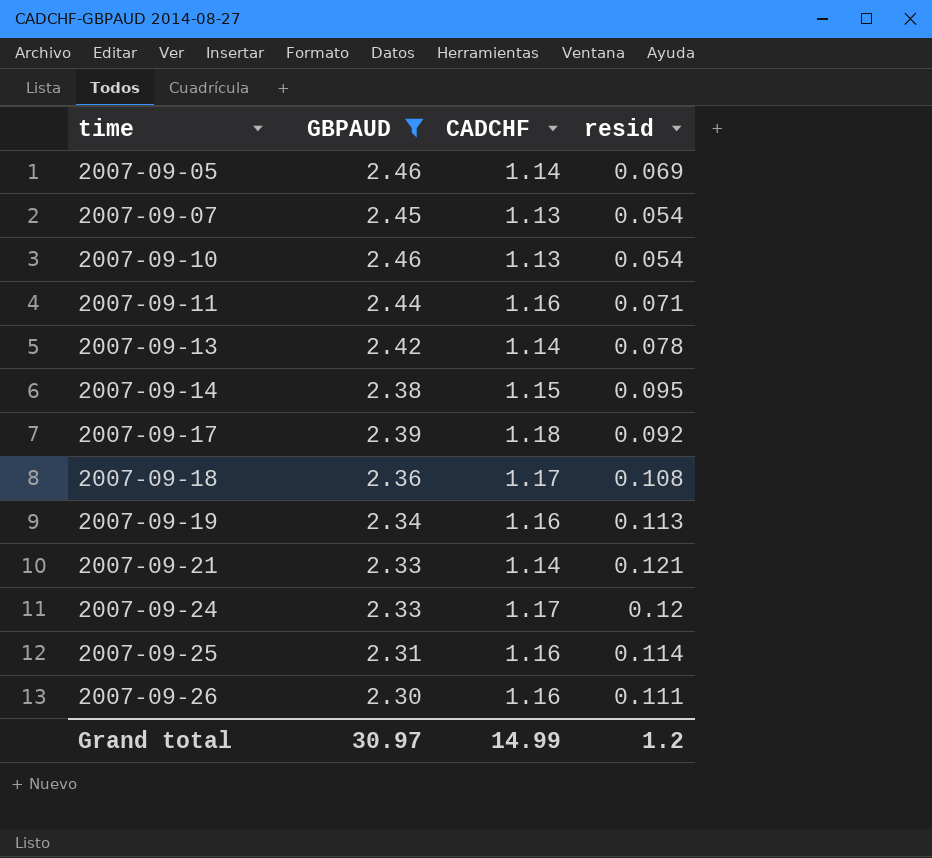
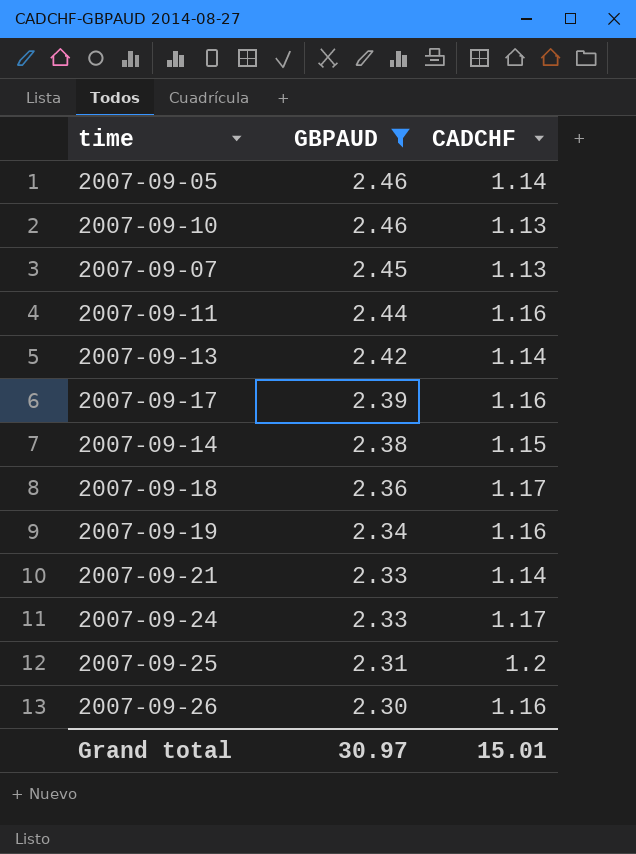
row order: time ascending -> GBPAUD descending
column resid | position: 4 -> none
2007-09-17 | CADCHF: 1.18 -> 1.16
2007-09-25 | CADCHF: 1.16 -> 1.2
Grand total | CADCHF: 14.99 -> 15.01

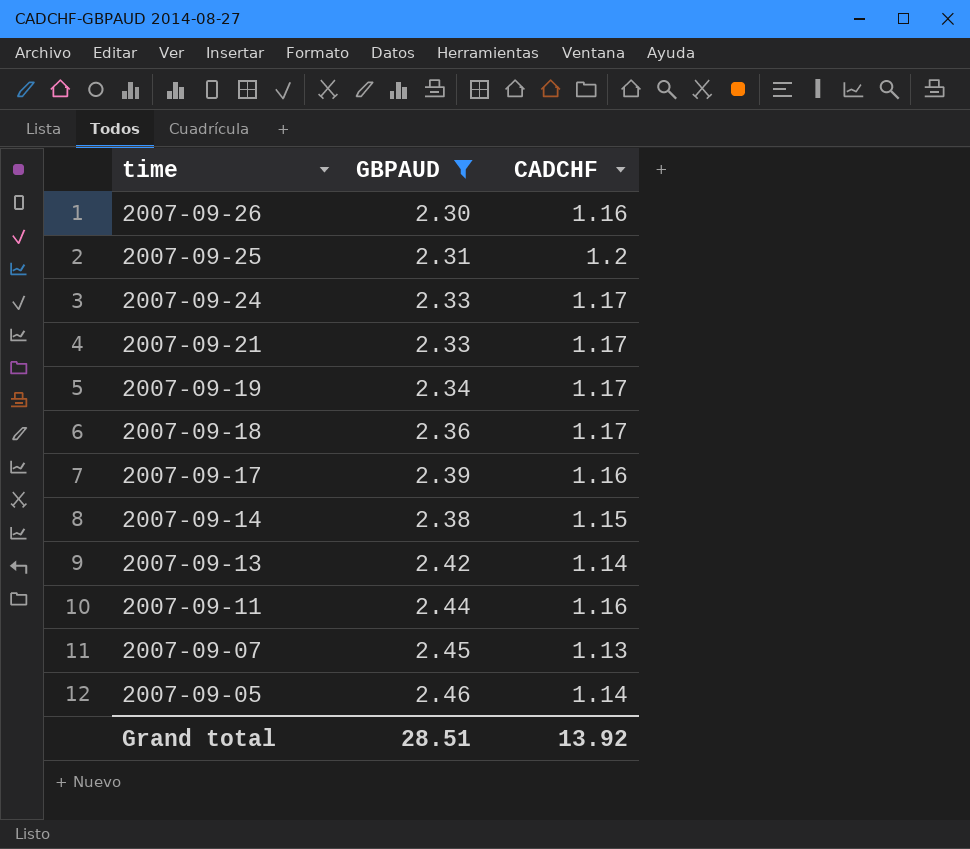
row order: GBPAUD descending -> time descending
row 2007-09-10: 2.46 | 1.13 -> none
2007-09-21 | CADCHF: 1.14 -> 1.17
2007-09-19 | CADCHF: 1.16 -> 1.17
Grand total | GBPAUD: 30.97 -> 28.51
Grand total | CADCHF: 15.01 -> 13.92

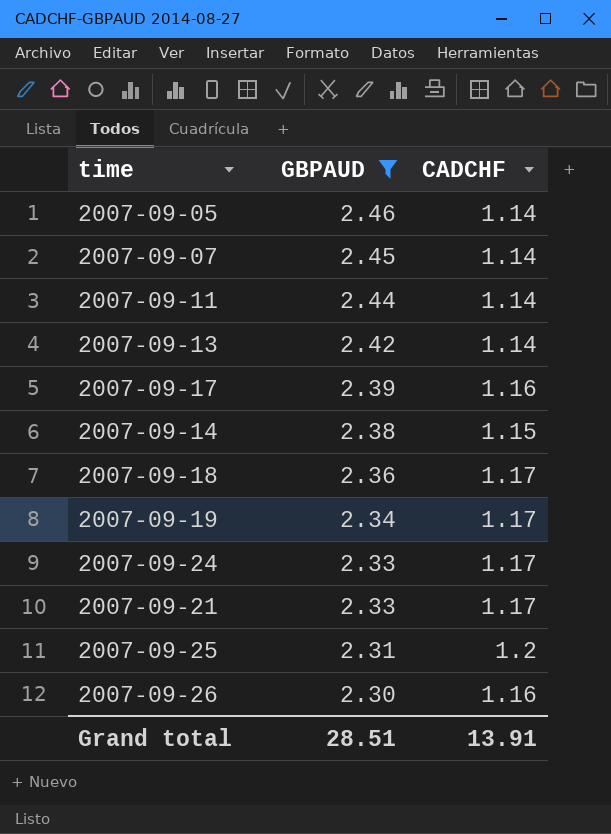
row order: time descending -> GBPAUD descending
2007-09-07 | CADCHF: 1.13 -> 1.14
2007-09-11 | CADCHF: 1.16 -> 1.14
Grand total | CADCHF: 13.92 -> 13.91

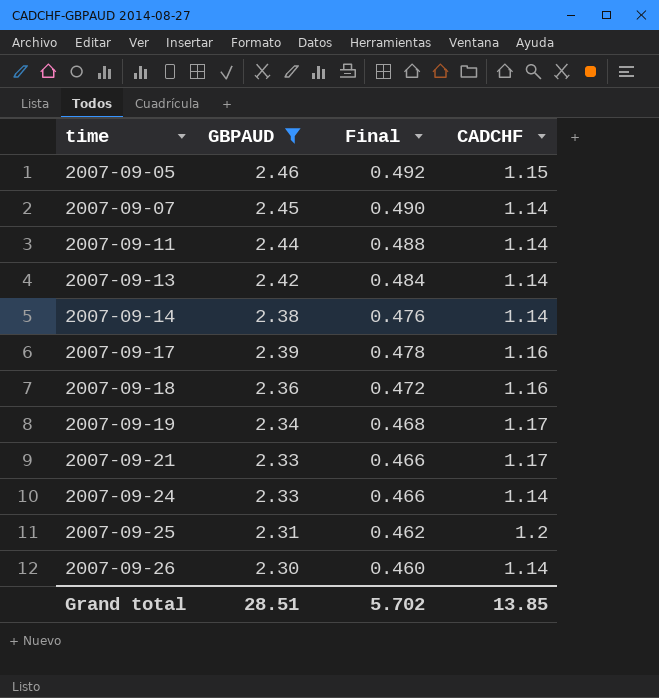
row order: GBPAUD descending -> time ascending
column Final | formula: none -> [GBPAUD] * 0.2
2007-09-05 | CADCHF: 1.14 -> 1.15
2007-09-14 | CADCHF: 1.15 -> 1.14
2007-09-18 | CADCHF: 1.17 -> 1.16
2007-09-24 | CADCHF: 1.17 -> 1.14
2007-09-26 | CADCHF: 1.16 -> 1.14
Grand total | CADCHF: 13.91 -> 13.85

